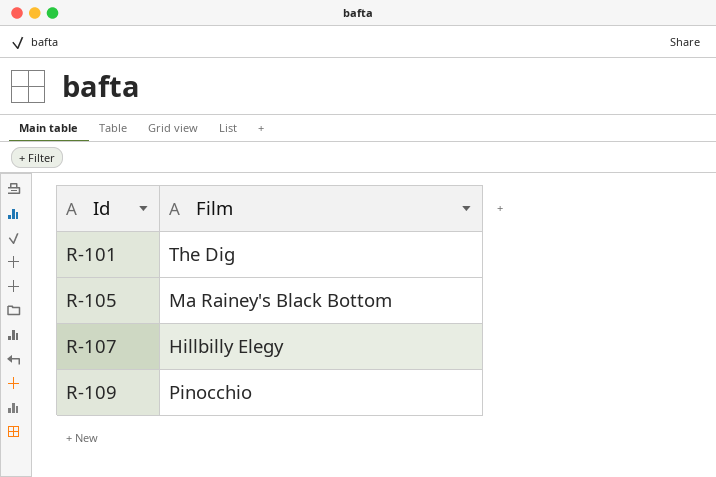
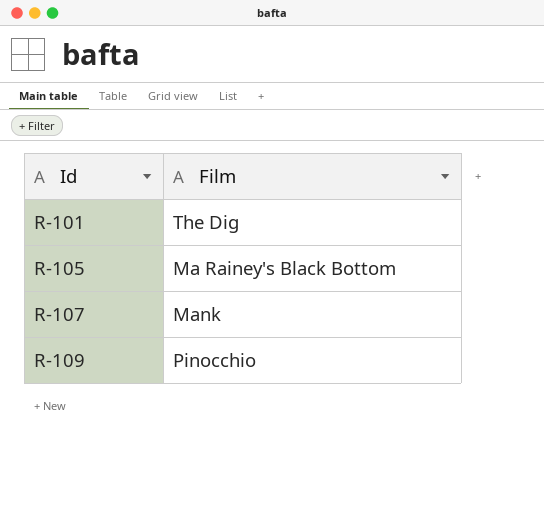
R-107 | Film: Hillbilly Elegy -> Mank

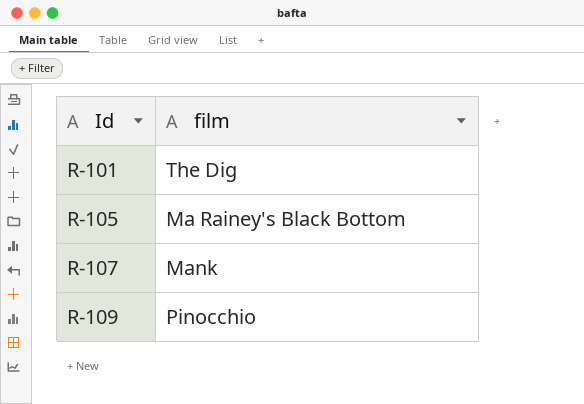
column name: Film -> film

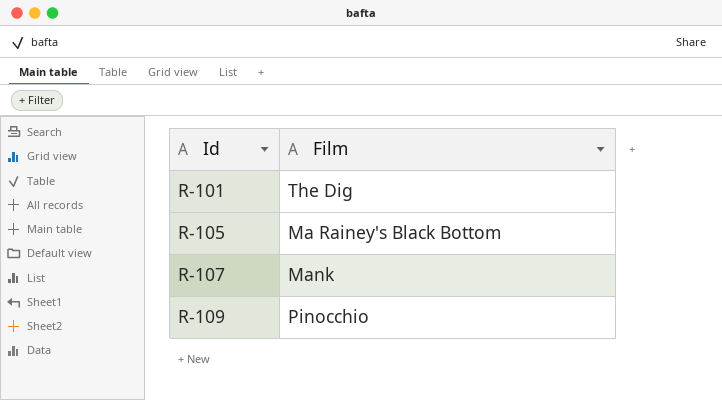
column name: film -> Film

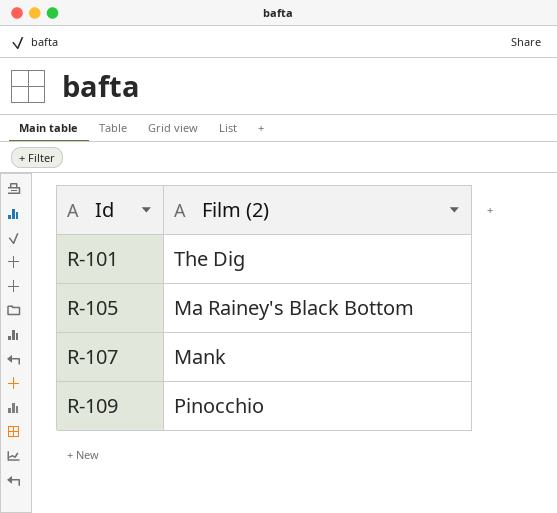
column name: Film -> Film (2)

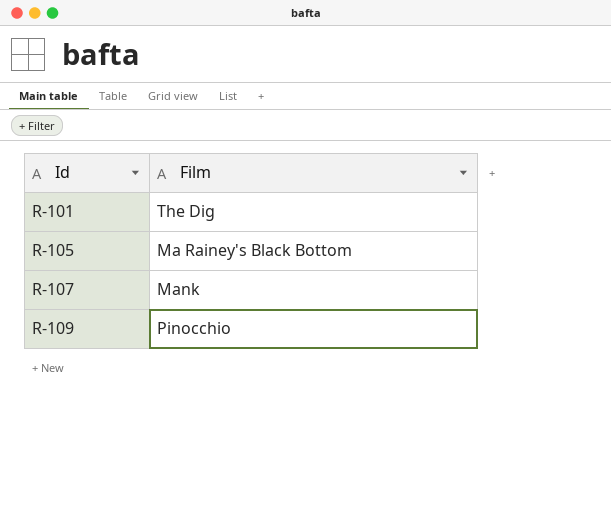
column name: Film (2) -> Film

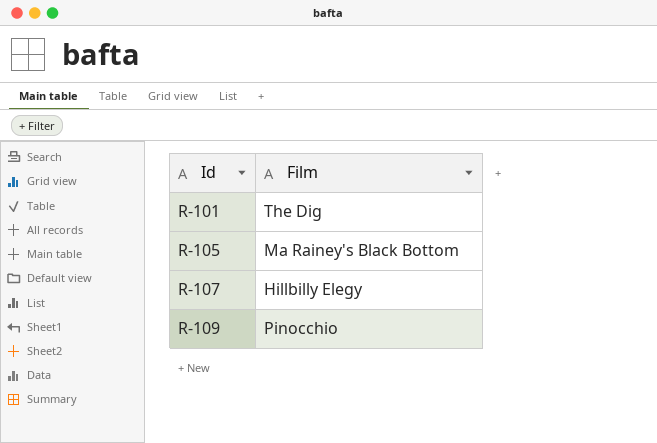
R-107 | Film: Mank -> Hillbilly Elegy

